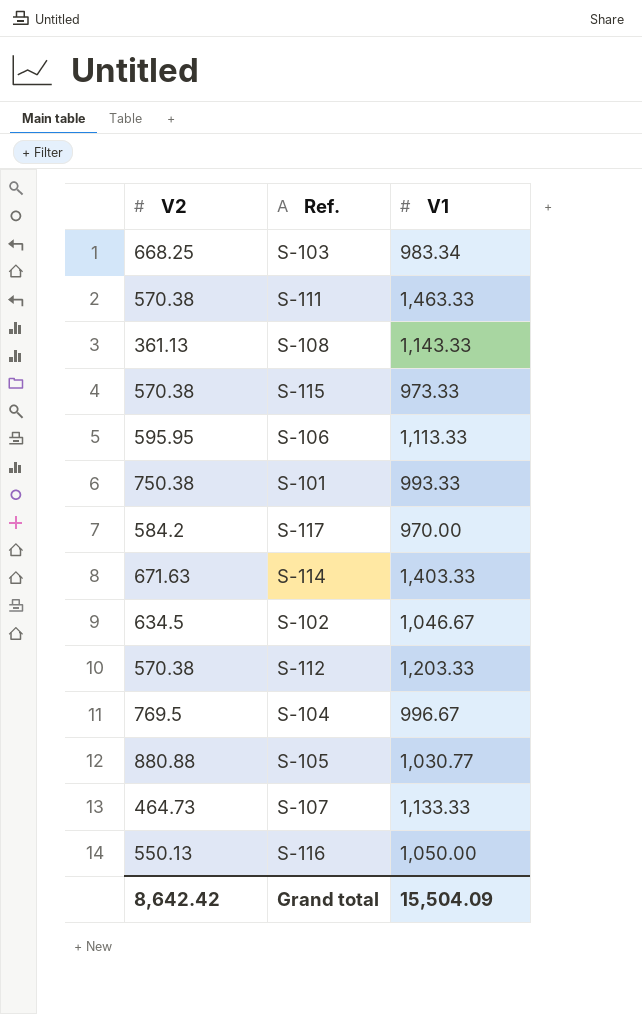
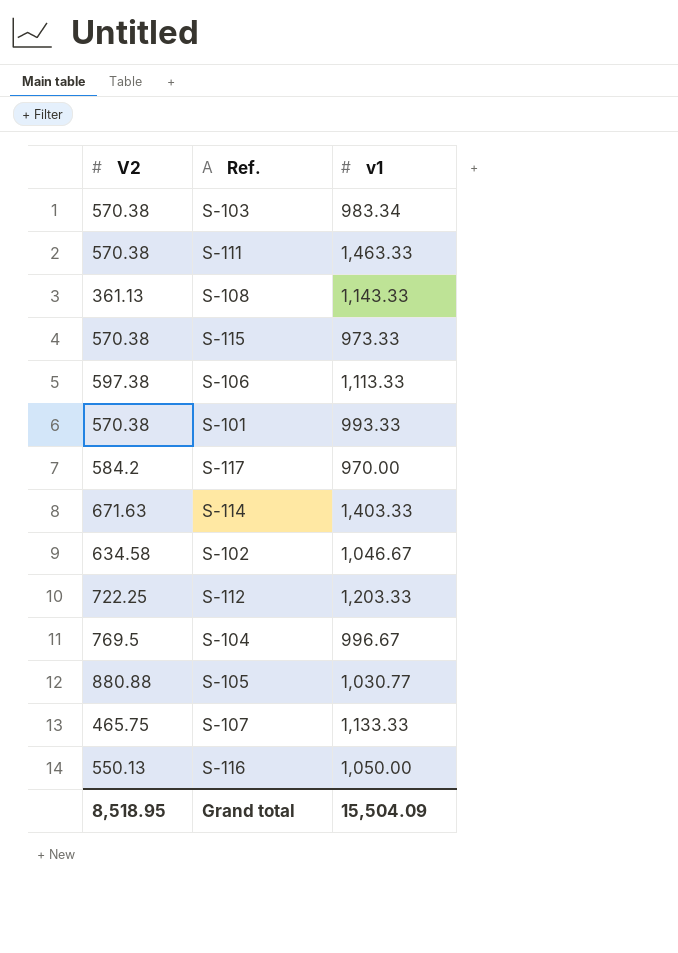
column name: V1 -> v1
S-103 | V2: 668.25 -> 570.38
S-106 | V2: 595.95 -> 597.38
S-101 | V2: 750.38 -> 570.38
S-102 | V2: 634.5 -> 634.58
S-112 | V2: 570.38 -> 722.25
S-107 | V2: 464.73 -> 465.75
Grand total | V2: 8,642.42 -> 8,518.95

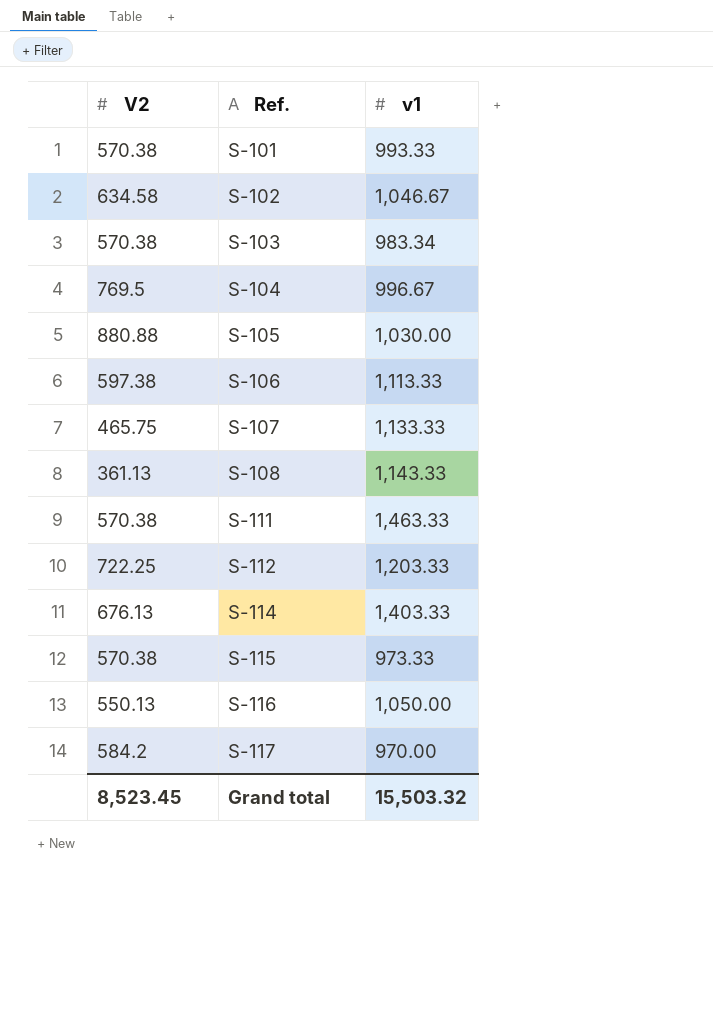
row order: none -> Ref. ascending
S-105 | v1: 1,030.77 -> 1,030.00
S-114 | V2: 671.63 -> 676.13
Grand total | V2: 8,518.95 -> 8,523.45
Grand total | v1: 15,504.09 -> 15,503.32

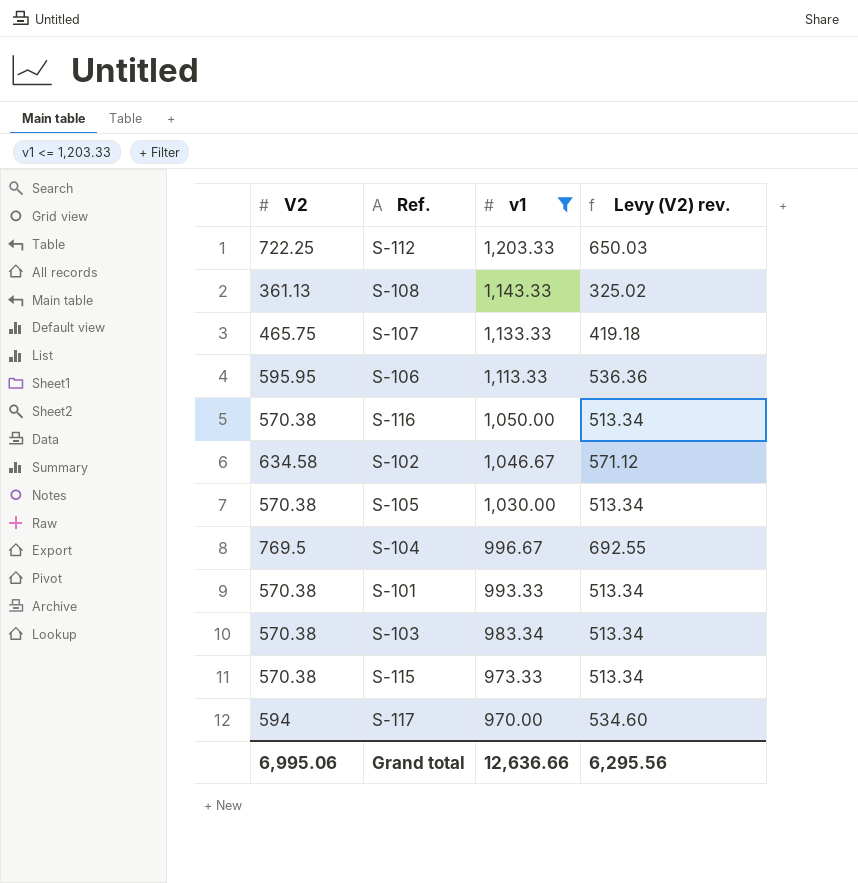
filter: none -> v1 <= 1,203.33
row order: Ref. ascending -> v1 descending
column Levy (V2) rev. | formula: none -> [V2] * 0.9
S-106 | V2: 597.38 -> 595.95
S-116 | V2: 550.13 -> 570.38
S-105 | V2: 880.88 -> 570.38
S-117 | V2: 584.2 -> 594
Grand total | V2: 8,523.45 -> 6,995.06
Grand total | v1: 15,503.32 -> 12,636.66

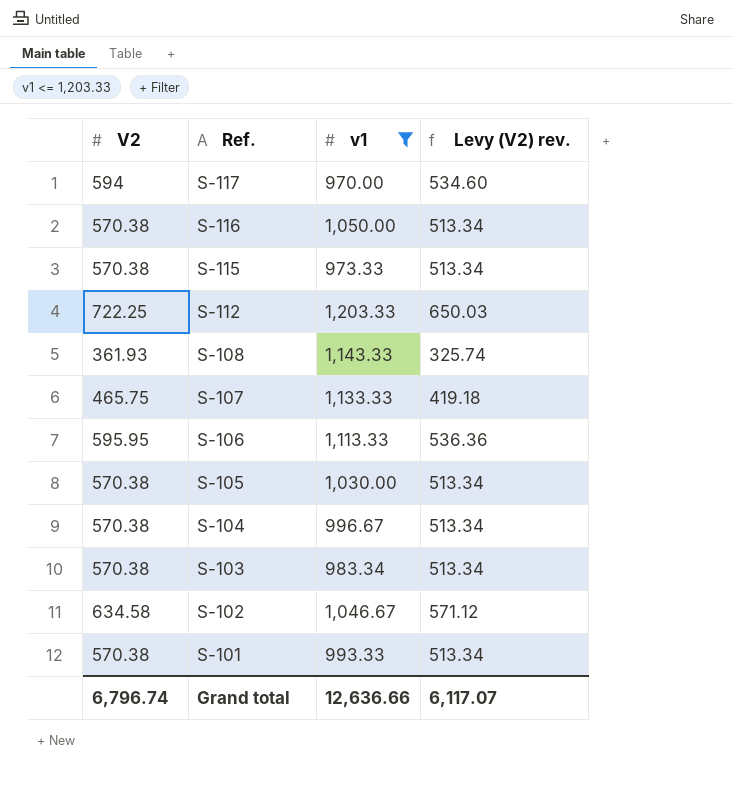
row order: v1 descending -> Ref. descending
S-108 | V2: 361.13 -> 361.93
S-108 | Levy (V2) rev.: 325.02 -> 325.74
S-104 | V2: 769.5 -> 570.38
S-104 | Levy (V2) rev.: 692.55 -> 513.34
Grand total | V2: 6,995.06 -> 6,796.74
Grand total | Levy (V2) rev.: 6,295.56 -> 6,117.07

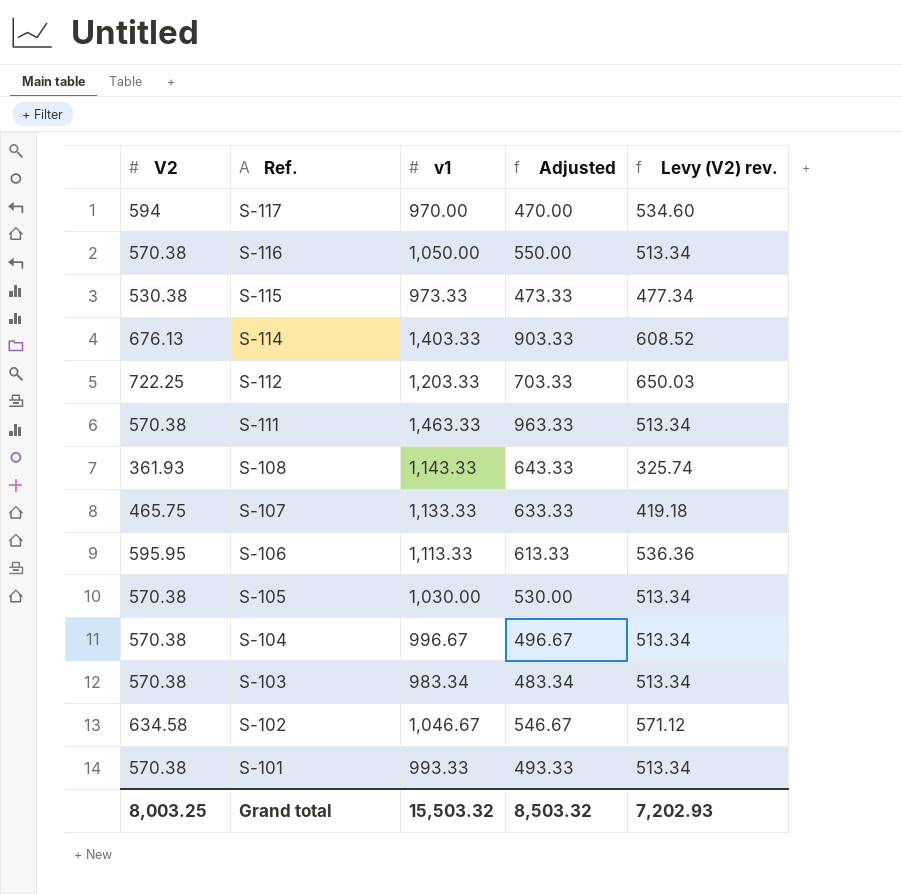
filter: v1 <= 1,203.33 -> none
column Adjusted | formula: none -> [v1] - 500
S-115 | V2: 570.38 -> 530.38
S-115 | Levy (V2) rev.: 513.34 -> 477.34
Grand total | V2: 6,796.74 -> 8,003.25
Grand total | v1: 12,636.66 -> 15,503.32
Grand total | Levy (V2) rev.: 6,117.07 -> 7,202.93

